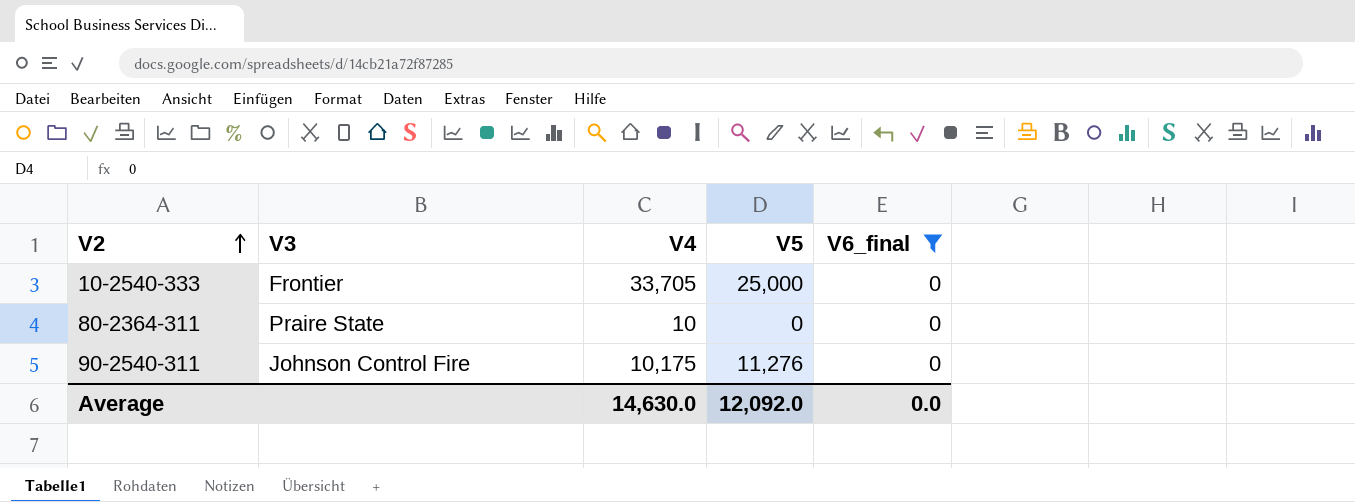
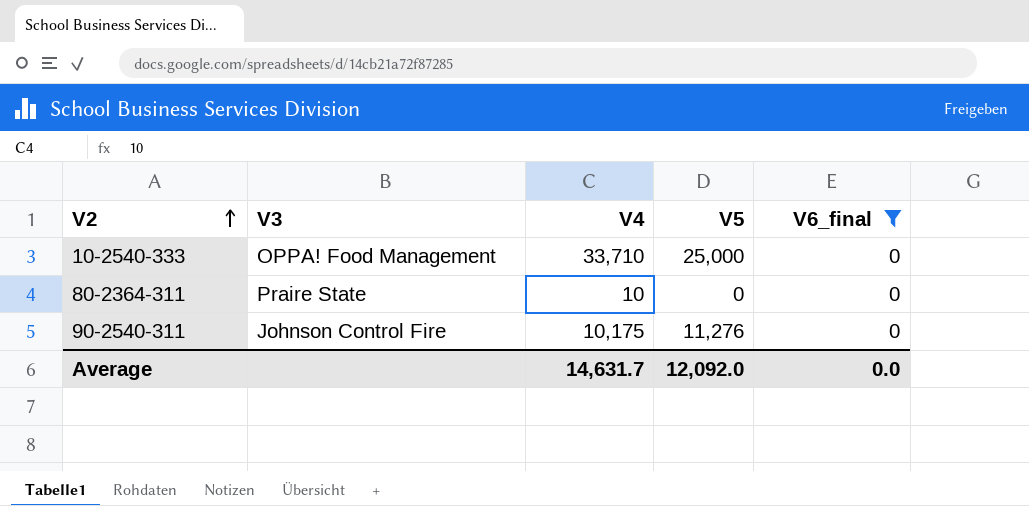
10-2540-333 | V3: Frontier -> OPPA! Food Management
10-2540-333 | V4: 33,705 -> 33,710
Average | V4: 14,630.0 -> 14,631.7

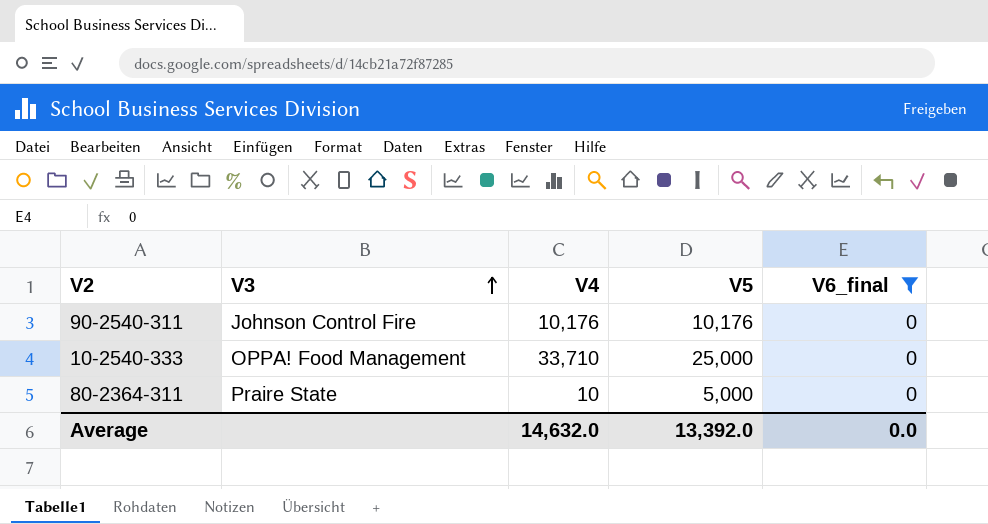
row order: V2 ascending -> V3 ascending
90-2540-311 | V4: 10,175 -> 10,176
90-2540-311 | V5: 11,276 -> 10,176
80-2364-311 | V5: 0 -> 5,000
Average | V4: 14,631.7 -> 14,632.0
Average | V5: 12,092.0 -> 13,392.0

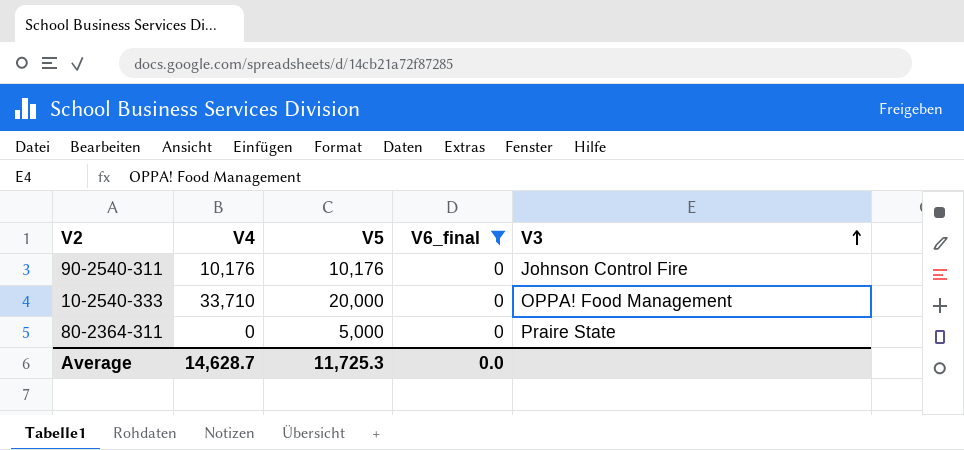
column V3 | position: 2 -> 5
10-2540-333 | V5: 25,000 -> 20,000
80-2364-311 | V4: 10 -> 0
Average | V4: 14,632.0 -> 14,628.7
Average | V5: 13,392.0 -> 11,725.3

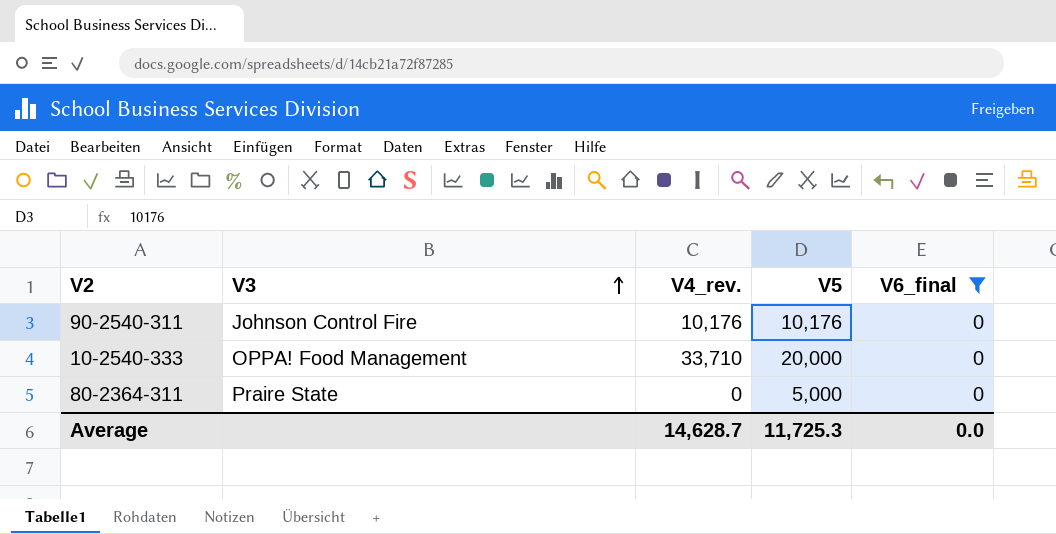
column V3 | position: 5 -> 2
column name: V4 -> V4_rev.

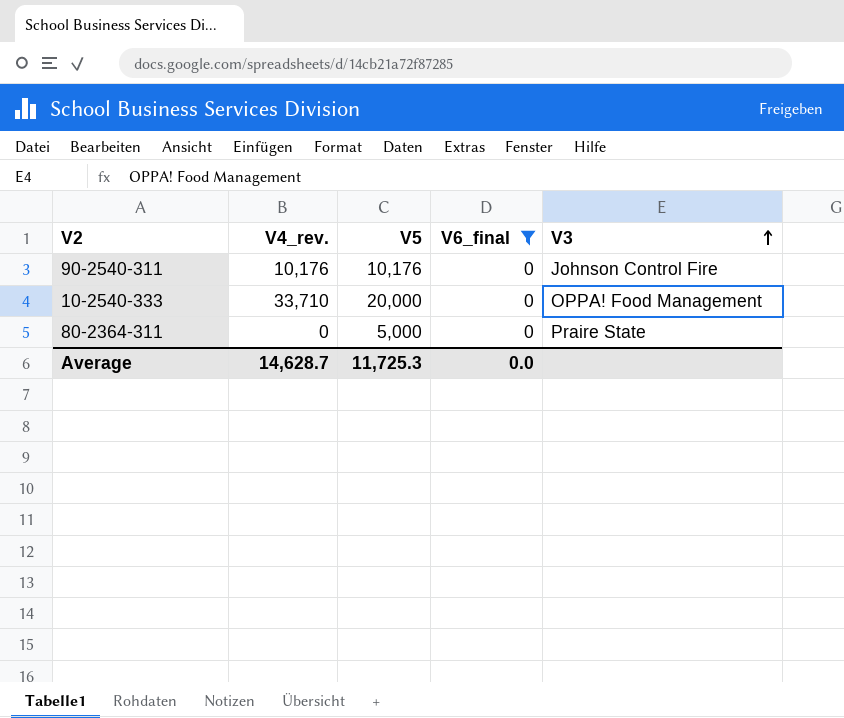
column V3 | position: 2 -> 5

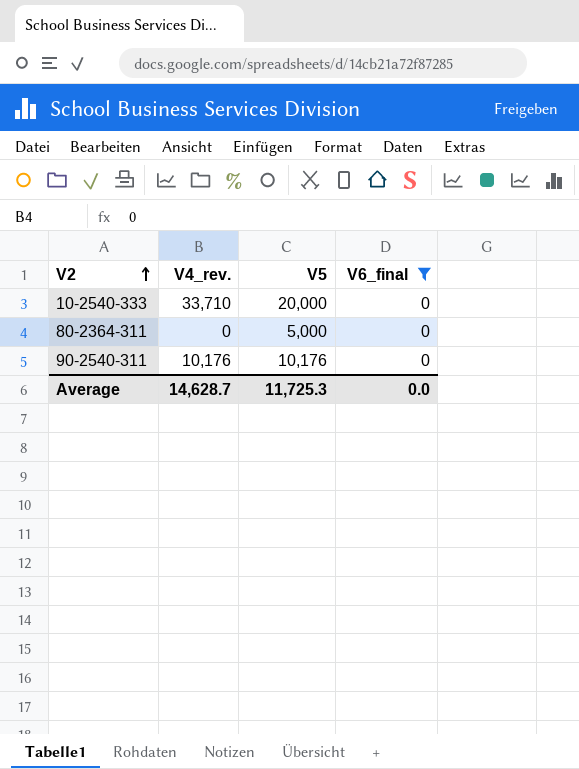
row order: V3 ascending -> V2 ascending
column V3 | position: 5 -> none

